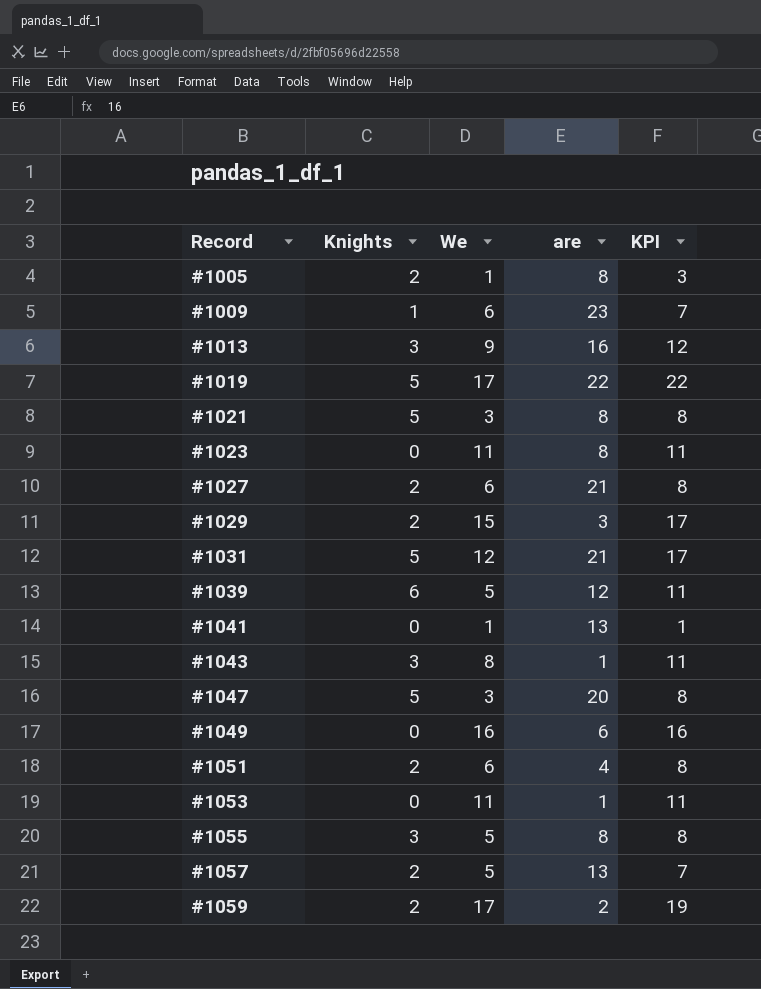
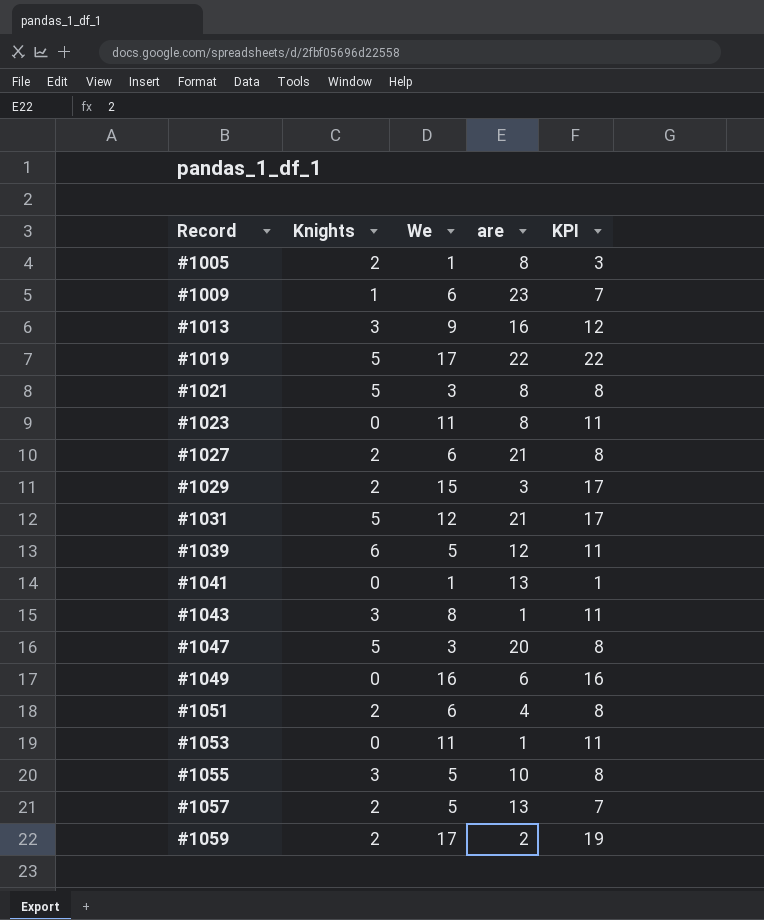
#1055 | are: 8 -> 10

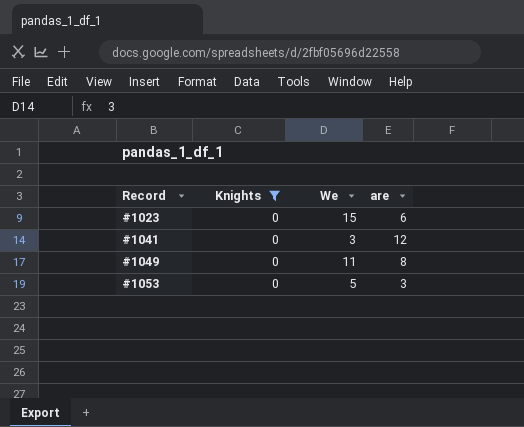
filter: none -> Knights = 0
column KPI | formula: [Knights] + [We] -> none
#1023 | We: 11 -> 15
#1023 | are: 8 -> 6
#1041 | We: 1 -> 3
#1041 | are: 13 -> 12
#1049 | We: 16 -> 11
#1049 | are: 6 -> 8
#1053 | We: 11 -> 5
#1053 | are: 1 -> 3

